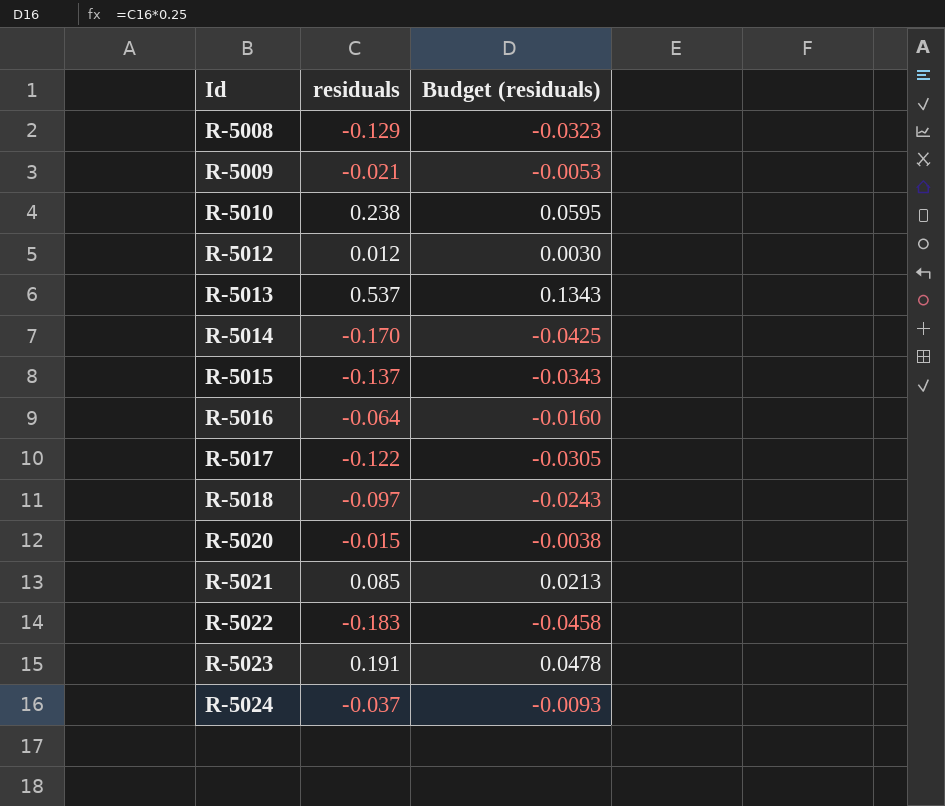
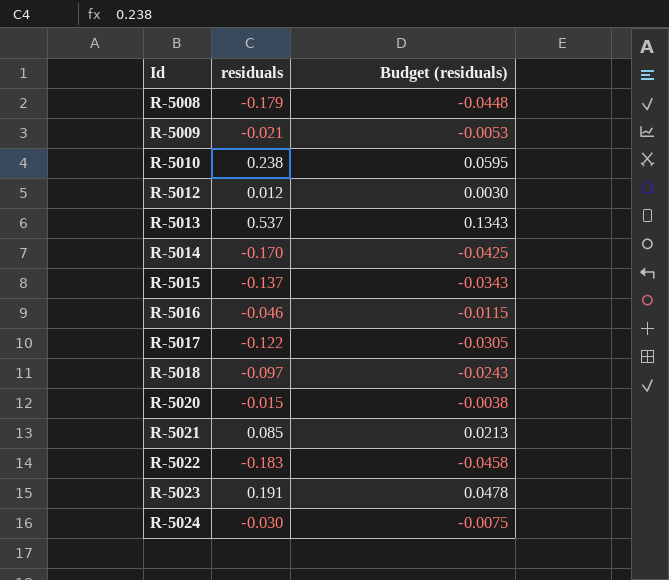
R-5008 | residuals: -0.129 -> -0.179
R-5008 | Budget (residuals): -0.0323 -> -0.0448
R-5016 | residuals: -0.064 -> -0.046
R-5016 | Budget (residuals): -0.0160 -> -0.0115
R-5024 | residuals: -0.037 -> -0.030
R-5024 | Budget (residuals): -0.0093 -> -0.0075

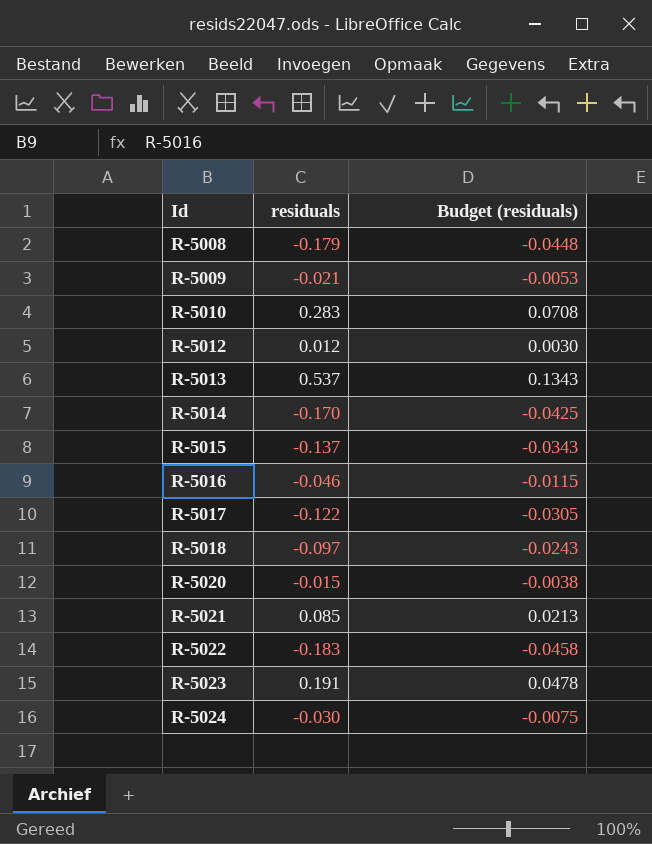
R-5010 | residuals: 0.238 -> 0.283
R-5010 | Budget (residuals): 0.0595 -> 0.0708

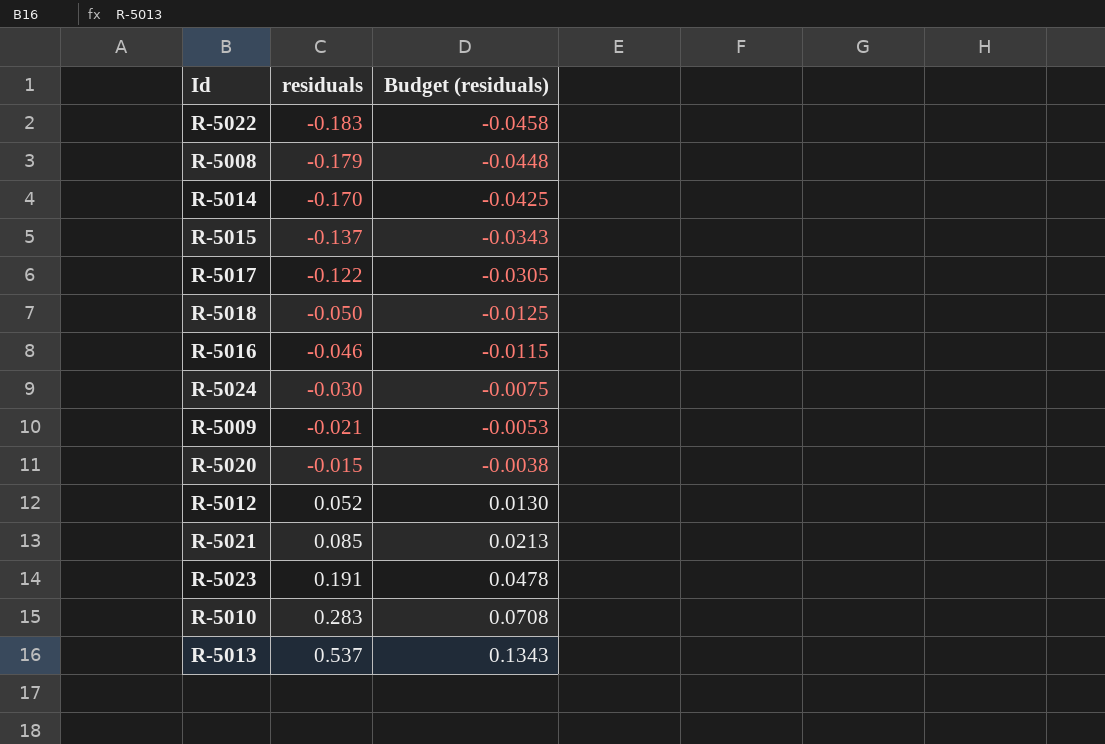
row order: Id ascending -> residuals ascending
R-5018 | residuals: -0.097 -> -0.050
R-5018 | Budget (residuals): -0.0243 -> -0.0125
R-5012 | residuals: 0.012 -> 0.052
R-5012 | Budget (residuals): 0.0030 -> 0.0130

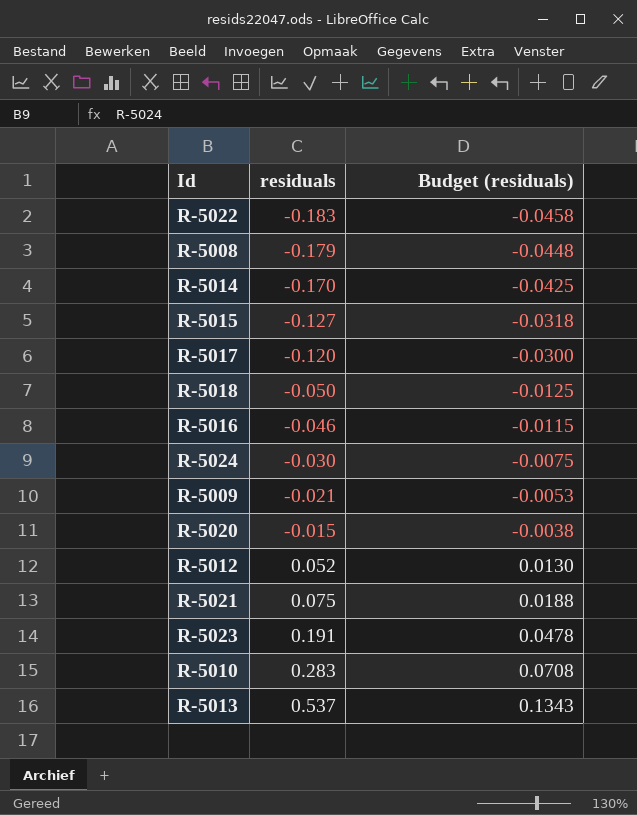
R-5015 | residuals: -0.137 -> -0.127
R-5015 | Budget (residuals): -0.0343 -> -0.0318
R-5017 | residuals: -0.122 -> -0.120
R-5017 | Budget (residuals): -0.0305 -> -0.0300
R-5021 | residuals: 0.085 -> 0.075
R-5021 | Budget (residuals): 0.0213 -> 0.0188

